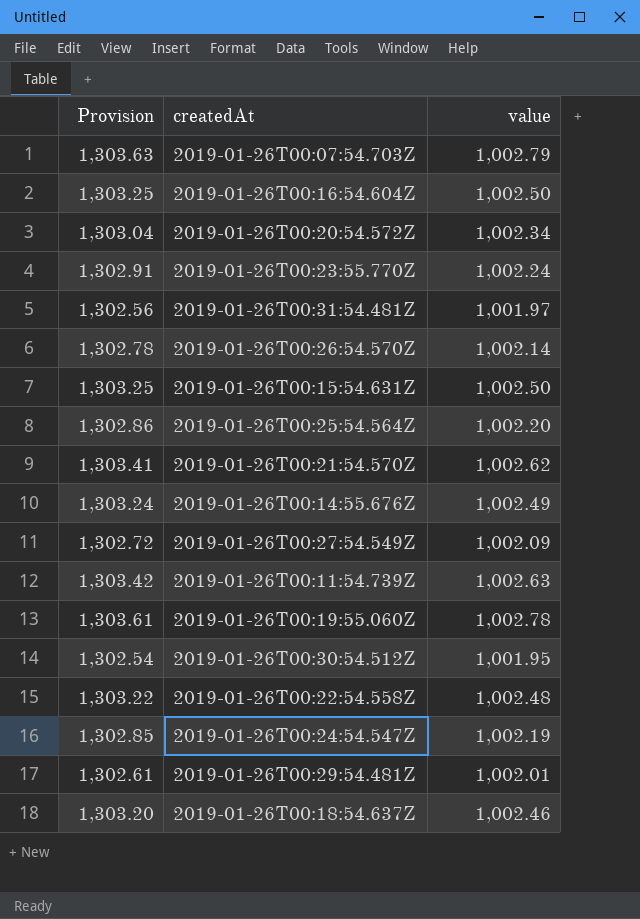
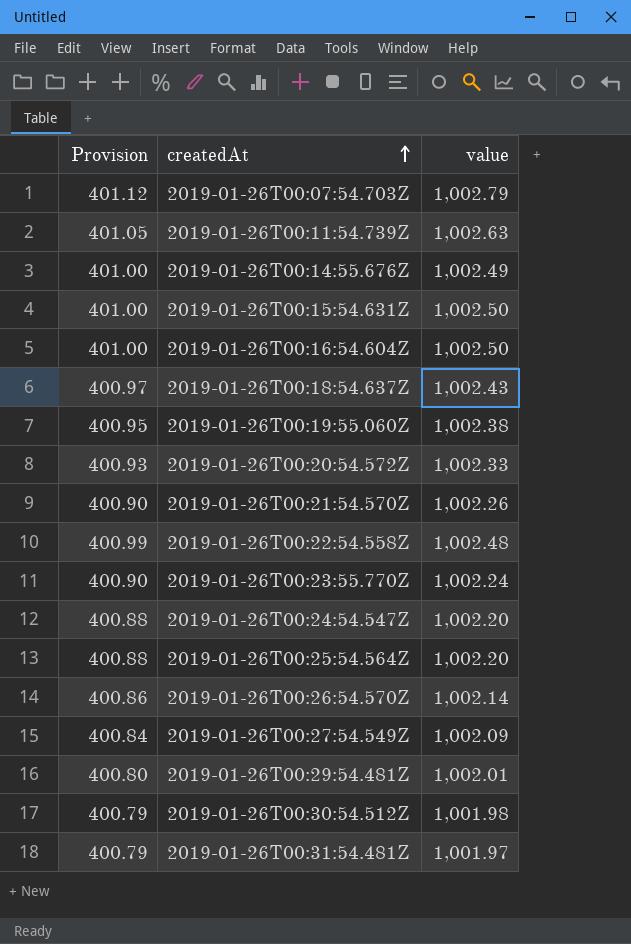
row order: none -> createdAt ascending
column Provision | formula: [value] * 1.3 -> [value] * 0.4
2019-01-26T00:18:54.637Z | value: 1,002.46 -> 1,002.43
2019-01-26T00:19:55.060Z | value: 1,002.78 -> 1,002.38
2019-01-26T00:20:54.572Z | value: 1,002.34 -> 1,002.33
2019-01-26T00:21:54.570Z | value: 1,002.62 -> 1,002.26
2019-01-26T00:24:54.547Z | value: 1,002.19 -> 1,002.20
2019-01-26T00:30:54.512Z | value: 1,001.95 -> 1,001.98

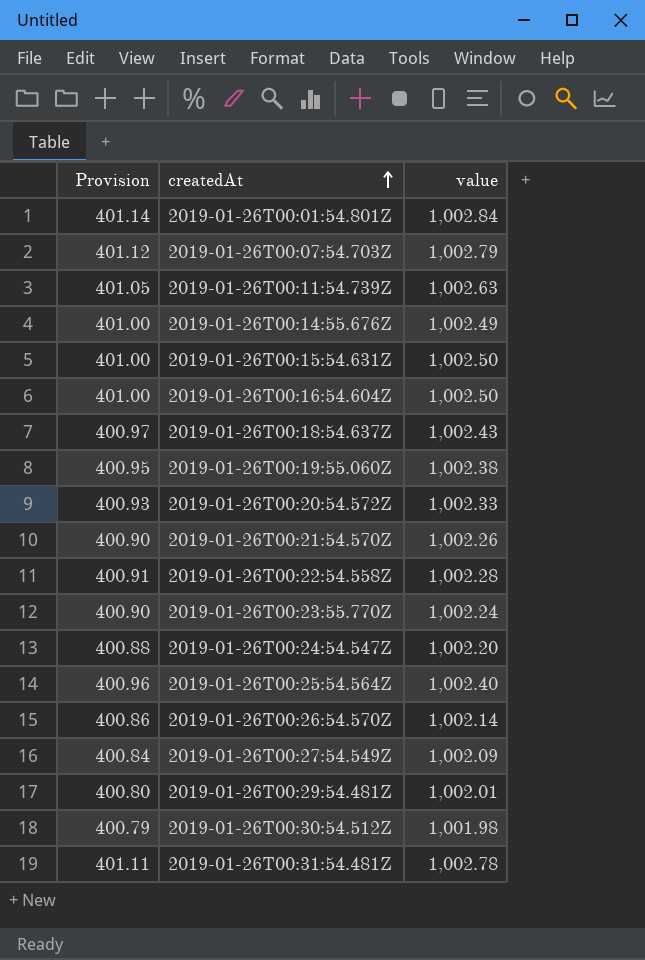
row 2019-01-26T00:01:54.801Z: none -> 401.14 | 1,002.84
2019-01-26T00:22:54.558Z | Provision: 400.99 -> 400.91
2019-01-26T00:22:54.558Z | value: 1,002.48 -> 1,002.28
2019-01-26T00:25:54.564Z | Provision: 400.88 -> 400.96
2019-01-26T00:25:54.564Z | value: 1,002.20 -> 1,002.40
2019-01-26T00:31:54.481Z | Provision: 400.79 -> 401.11
2019-01-26T00:31:54.481Z | value: 1,001.97 -> 1,002.78

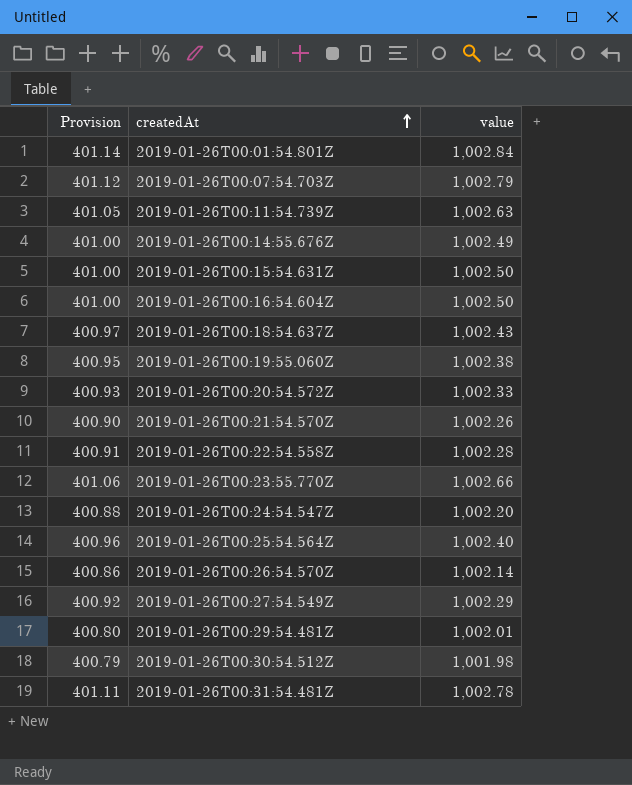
2019-01-26T00:23:55.770Z | Provision: 400.90 -> 401.06
2019-01-26T00:23:55.770Z | value: 1,002.24 -> 1,002.66
2019-01-26T00:27:54.549Z | Provision: 400.84 -> 400.92
2019-01-26T00:27:54.549Z | value: 1,002.09 -> 1,002.29

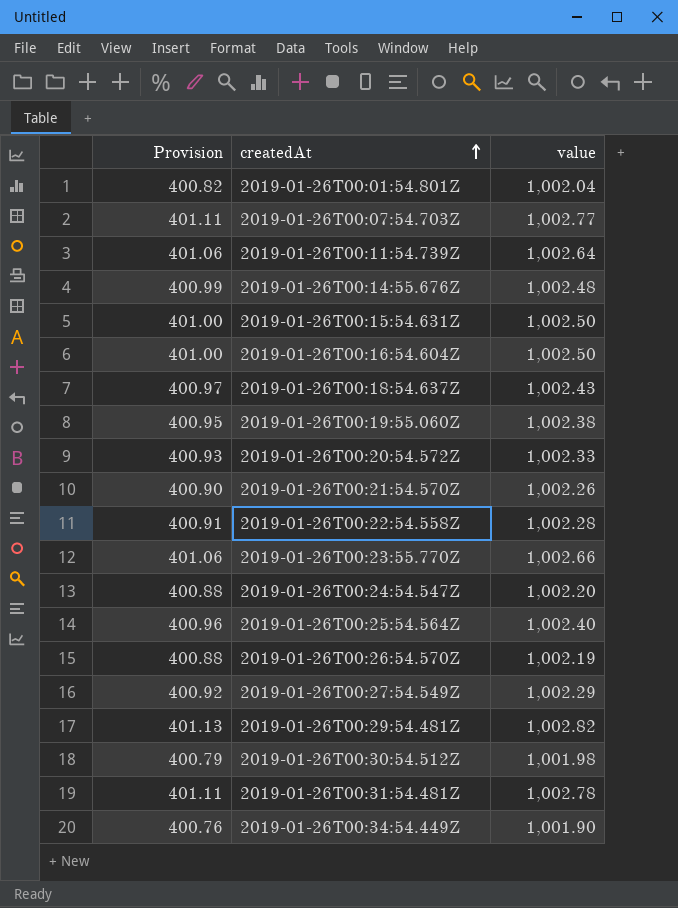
2019-01-26T00:01:54.801Z | Provision: 401.14 -> 400.82
2019-01-26T00:01:54.801Z | value: 1,002.84 -> 1,002.04
2019-01-26T00:07:54.703Z | Provision: 401.12 -> 401.11
2019-01-26T00:07:54.703Z | value: 1,002.79 -> 1,002.77
2019-01-26T00:11:54.739Z | Provision: 401.05 -> 401.06
2019-01-26T00:11:54.739Z | value: 1,002.63 -> 1,002.64
2019-01-26T00:14:55.676Z | Provision: 401.00 -> 400.99
2019-01-26T00:14:55.676Z | value: 1,002.49 -> 1,002.48
2019-01-26T00:26:54.570Z | Provision: 400.86 -> 400.88
2019-01-26T00:26:54.570Z | value: 1,002.14 -> 1,002.19
2019-01-26T00:29:54.481Z | Provision: 400.80 -> 401.13
2019-01-26T00:29:54.481Z | value: 1,002.01 -> 1,002.82
row 2019-01-26T00:34:54.449Z: none -> 400.76 | 1,001.90

